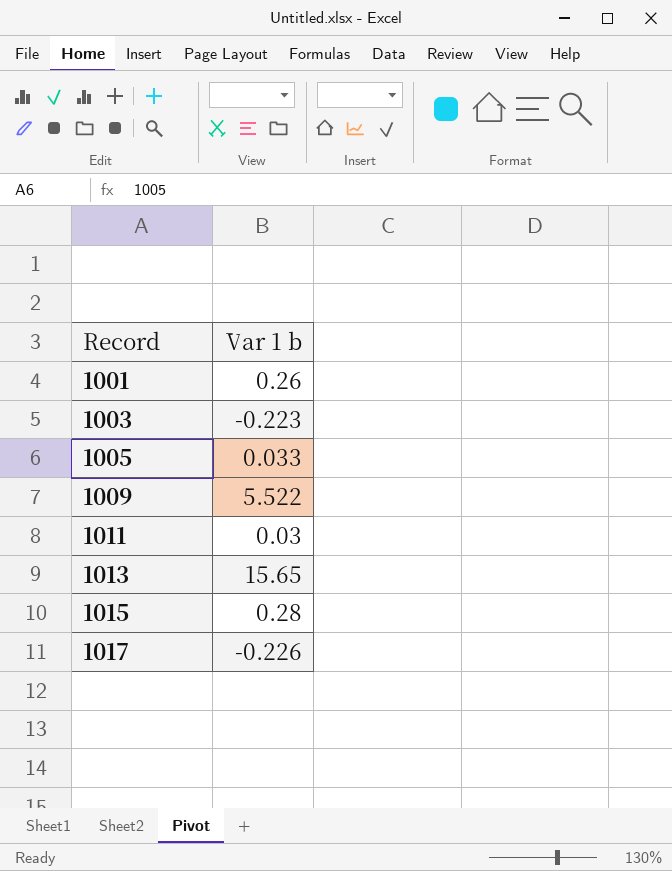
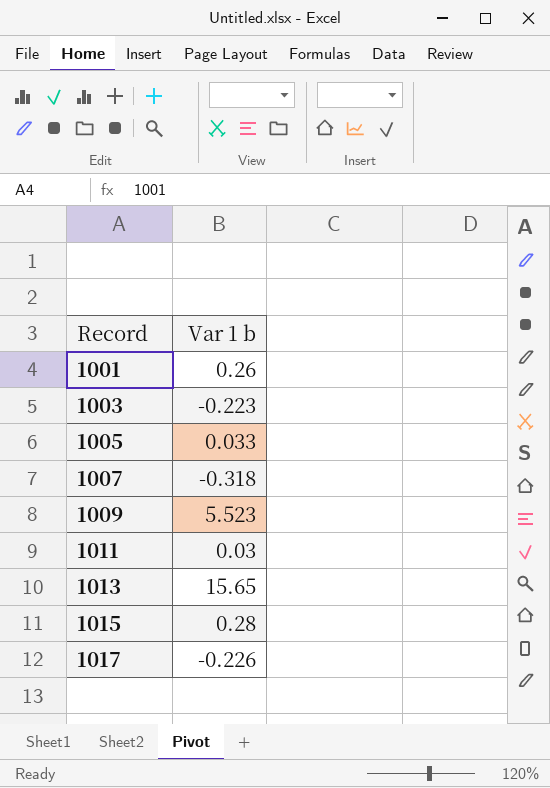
row 1007: none -> -0.318
1009 | Var 1 b: 5.522 -> 5.523

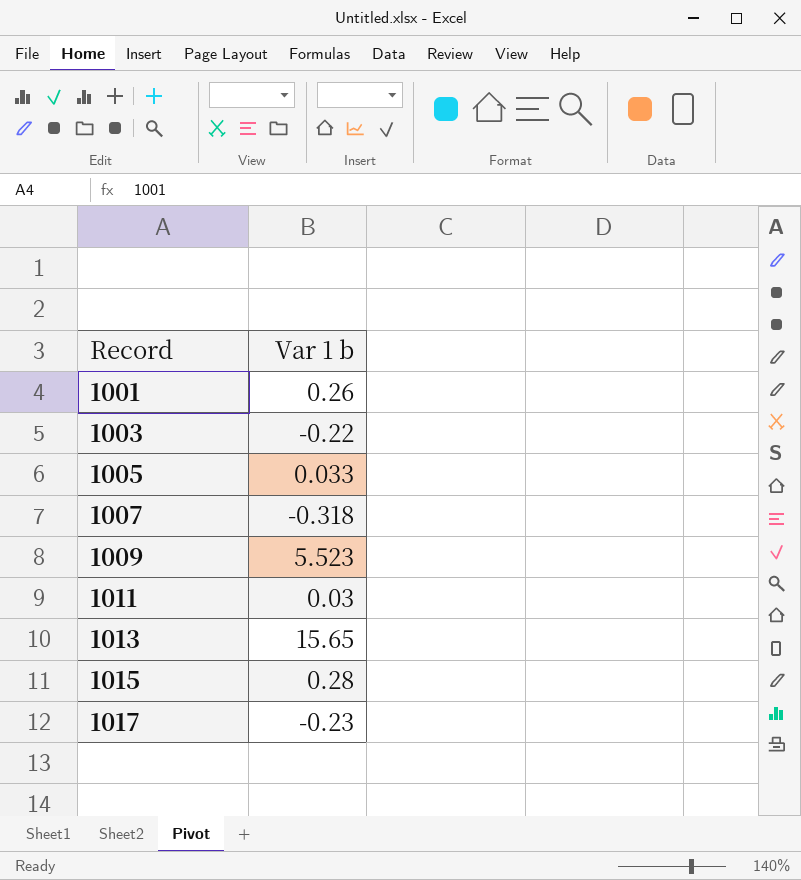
1003 | Var 1 b: -0.223 -> -0.22
1017 | Var 1 b: -0.226 -> -0.23

